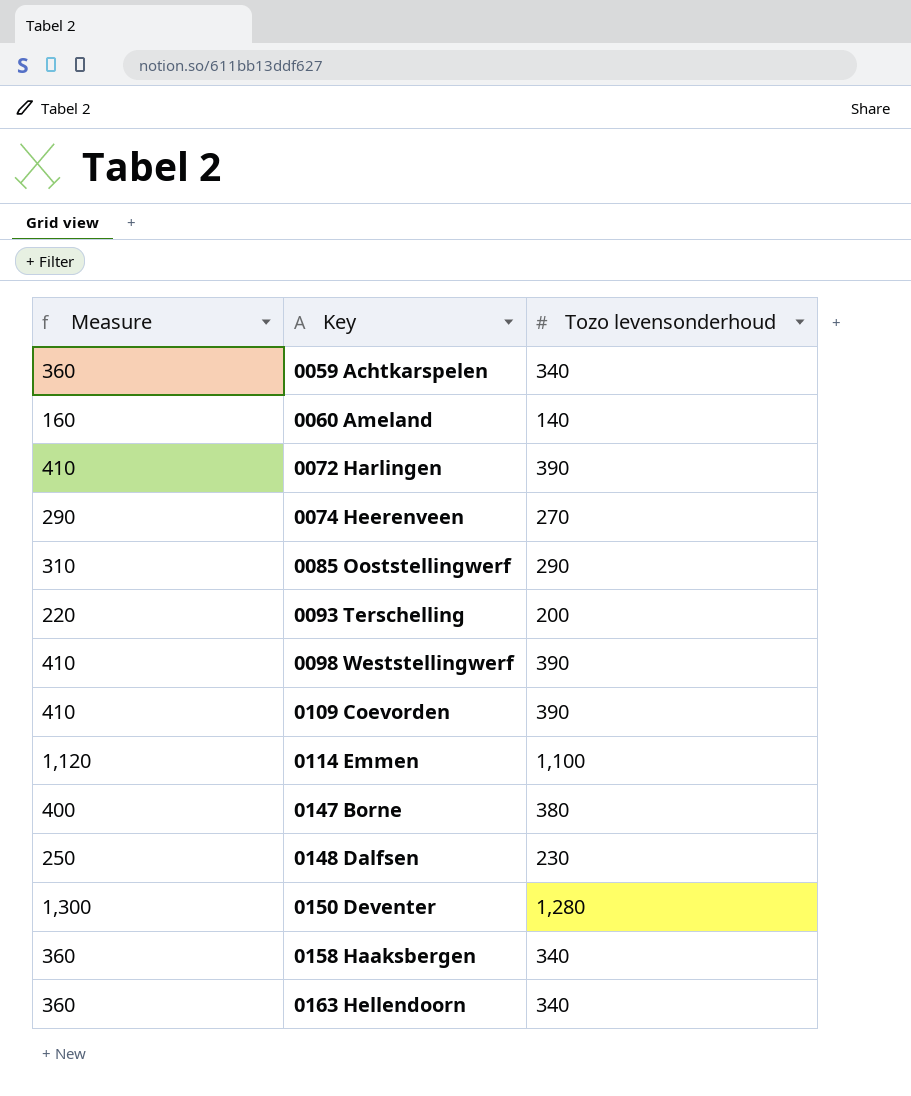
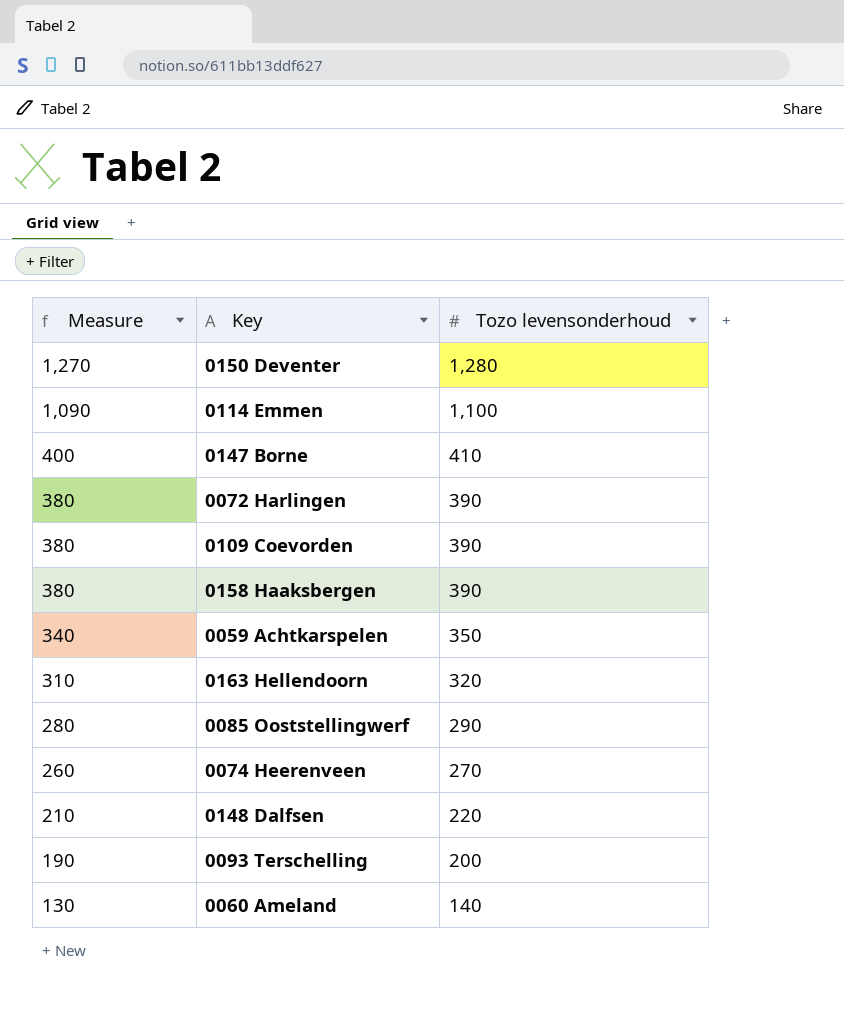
row order: Key ascending -> Measure descending
column Measure | formula: [Tozo levensonderhoud] + 20 -> [Tozo levensonderhoud] - 10
row 0098 Weststellingwerf: 410 | 390 -> none
0147 Borne | Tozo levensonderhoud: 380 -> 410
0158 Haaksbergen | Tozo levensonderhoud: 340 -> 390
0059 Achtkarspelen | Tozo levensonderhoud: 340 -> 350
0163 Hellendoorn | Tozo levensonderhoud: 340 -> 320
0148 Dalfsen | Tozo levensonderhoud: 230 -> 220

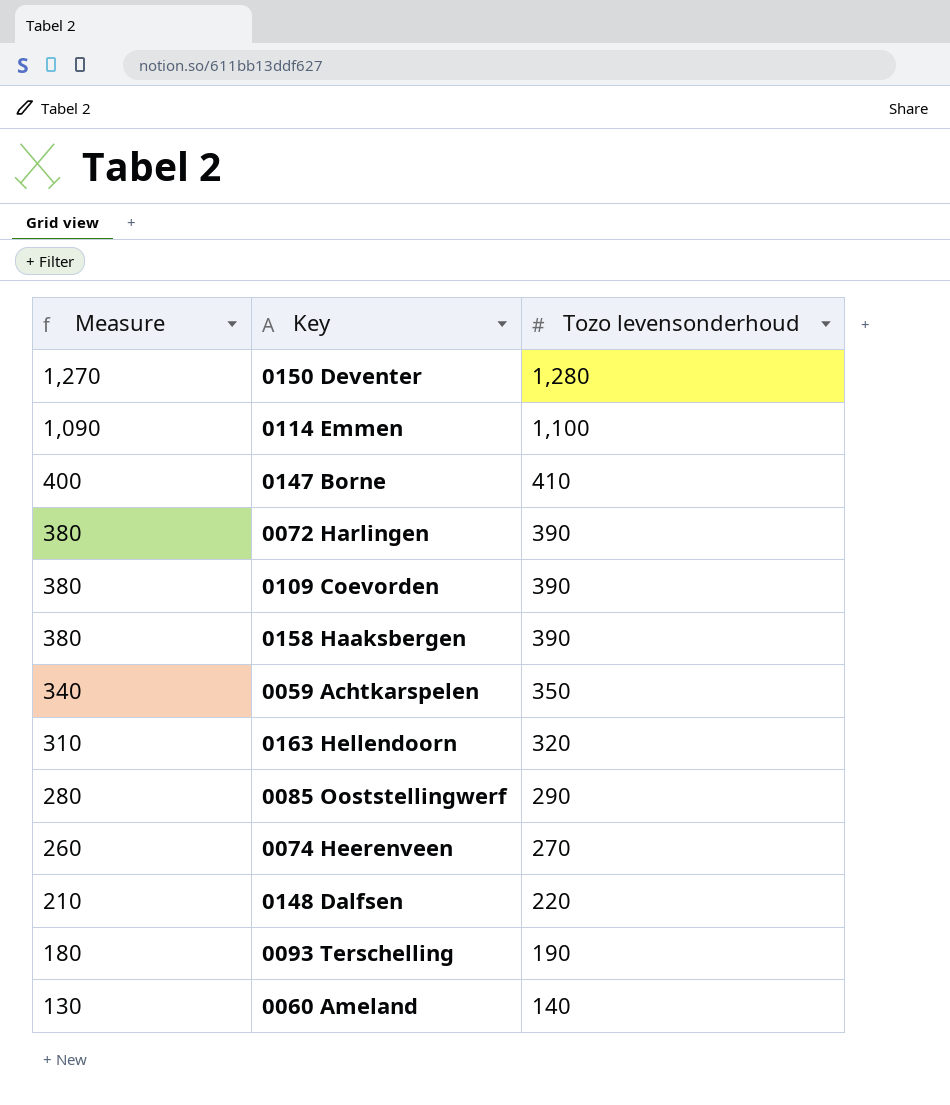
0093 Terschelling | Measure: 190 -> 180
0093 Terschelling | Tozo levensonderhoud: 200 -> 190

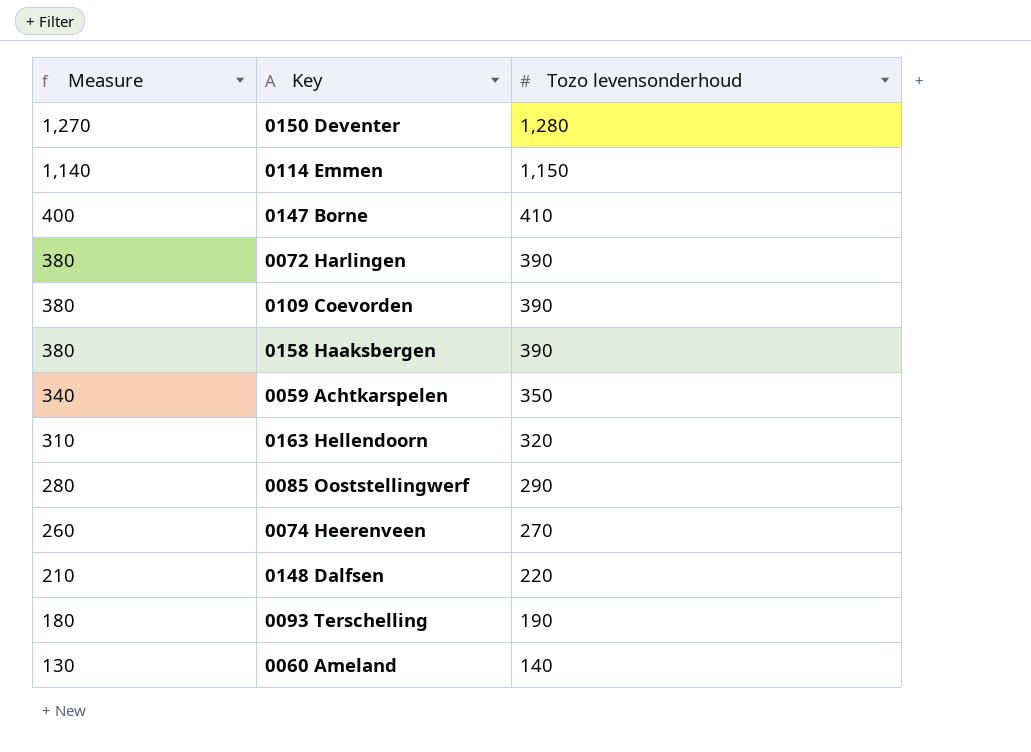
0114 Emmen | Measure: 1,090 -> 1,140
0114 Emmen | Tozo levensonderhoud: 1,100 -> 1,150

